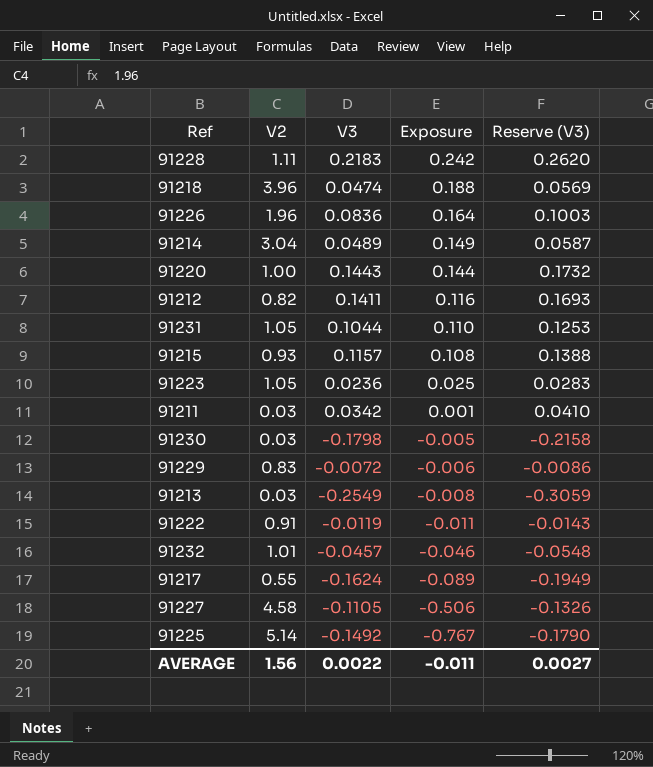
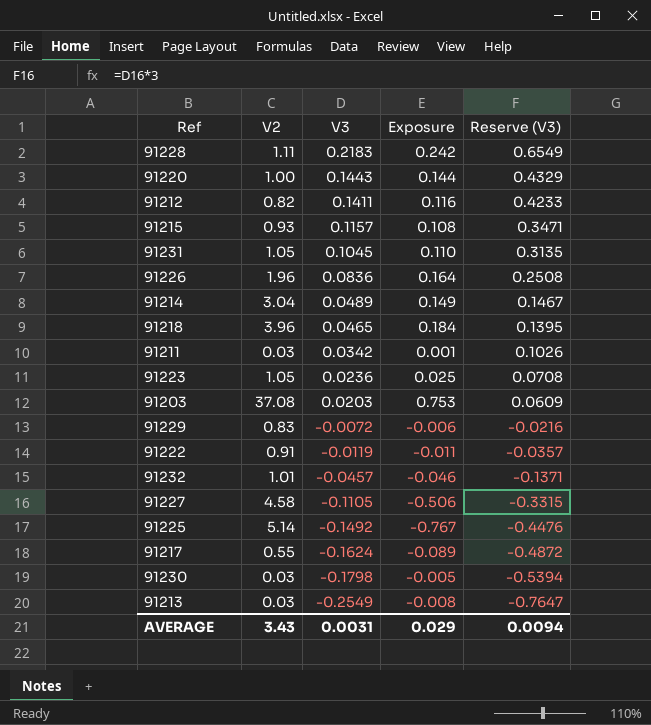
row order: Exposure descending -> V3 descending
column Reserve (V3) | formula: [V3] * 1.2 -> [V3] * 3
91231 | V3: 0.1044 -> 0.1045
91218 | V3: 0.0474 -> 0.0465
91218 | Exposure: 0.188 -> 0.184
row 91203: none -> 37.08 | 0.0203 | 0.753 | 0.0609
AVERAGE | V2: 1.56 -> 3.43
AVERAGE | V3: 0.0022 -> 0.0031
AVERAGE | Exposure: -0.011 -> 0.029
AVERAGE | Reserve (V3): 0.0027 -> 0.0094

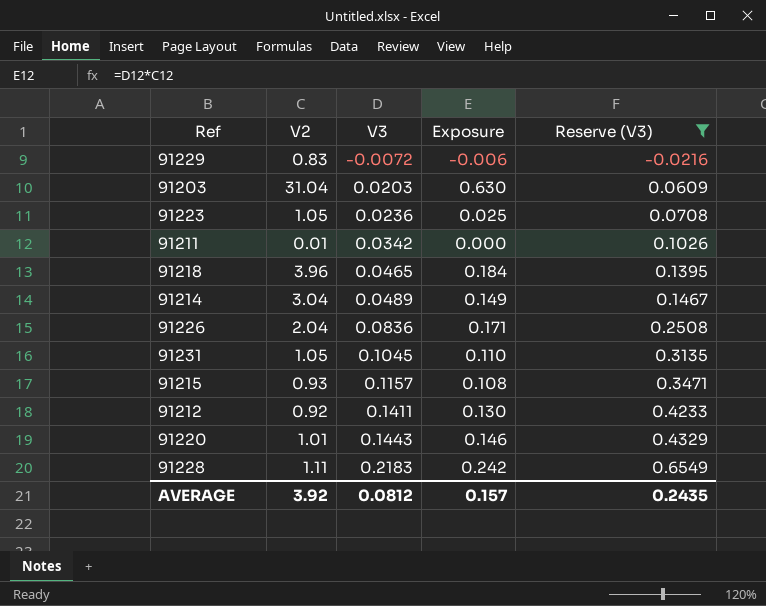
filter: none -> Reserve (V3) >= -0.0216
row order: V3 descending -> V3 ascending
91203 | V2: 37.08 -> 31.04
91203 | Exposure: 0.753 -> 0.630
91211 | V2: 0.03 -> 0.01
91211 | Exposure: 0.001 -> 0.000
91226 | V2: 1.96 -> 2.04
91226 | Exposure: 0.164 -> 0.171
91212 | V2: 0.82 -> 0.92
91212 | Exposure: 0.116 -> 0.130
91220 | V2: 1.00 -> 1.01
91220 | Exposure: 0.144 -> 0.146
AVERAGE | V2: 3.43 -> 3.92
AVERAGE | V3: 0.0031 -> 0.0812
AVERAGE | Exposure: 0.029 -> 0.157
AVERAGE | Reserve (V3): 0.0094 -> 0.2435

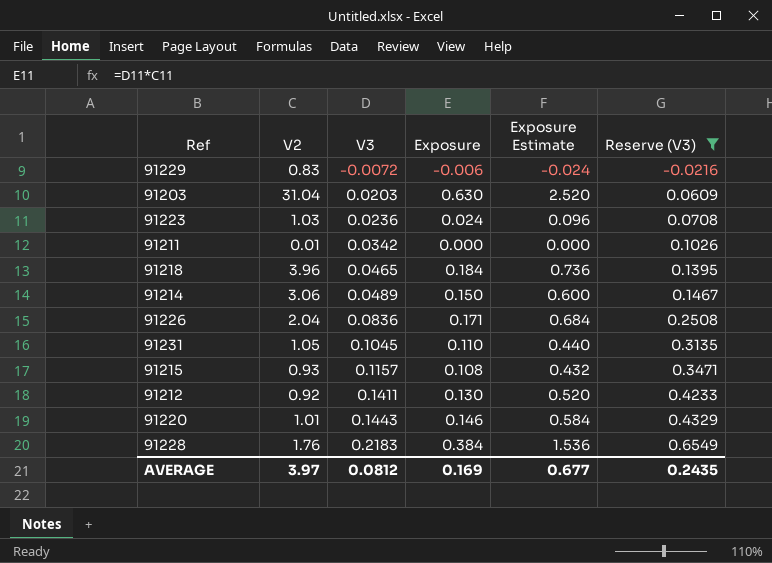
column Exposure Estimate | formula: none -> [Exposure] * 4
91223 | V2: 1.05 -> 1.03
91223 | Exposure: 0.025 -> 0.024
91214 | V2: 3.04 -> 3.06
91214 | Exposure: 0.149 -> 0.150
91228 | V2: 1.11 -> 1.76
91228 | Exposure: 0.242 -> 0.384
AVERAGE | V2: 3.92 -> 3.97
AVERAGE | Exposure: 0.157 -> 0.169

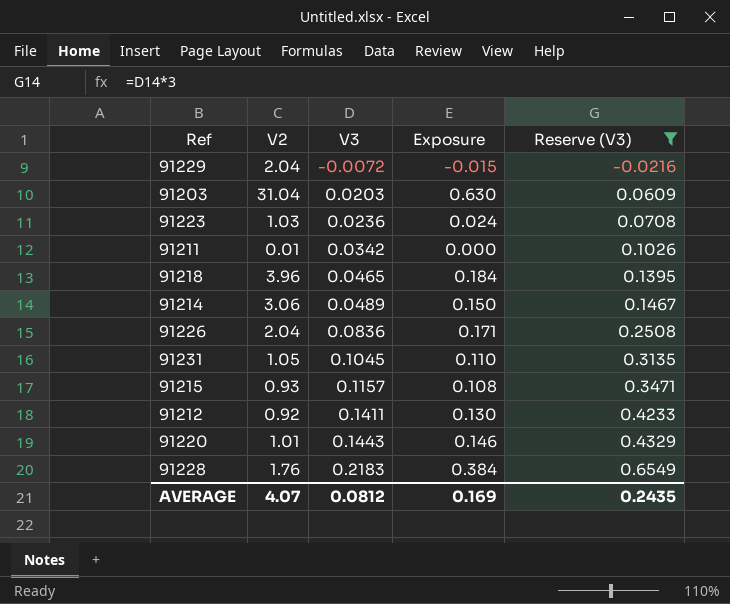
column Exposure Estimate | formula: [Exposure] * 4 -> none
91229 | V2: 0.83 -> 2.04
91229 | Exposure: -0.006 -> -0.015
AVERAGE | V2: 3.97 -> 4.07

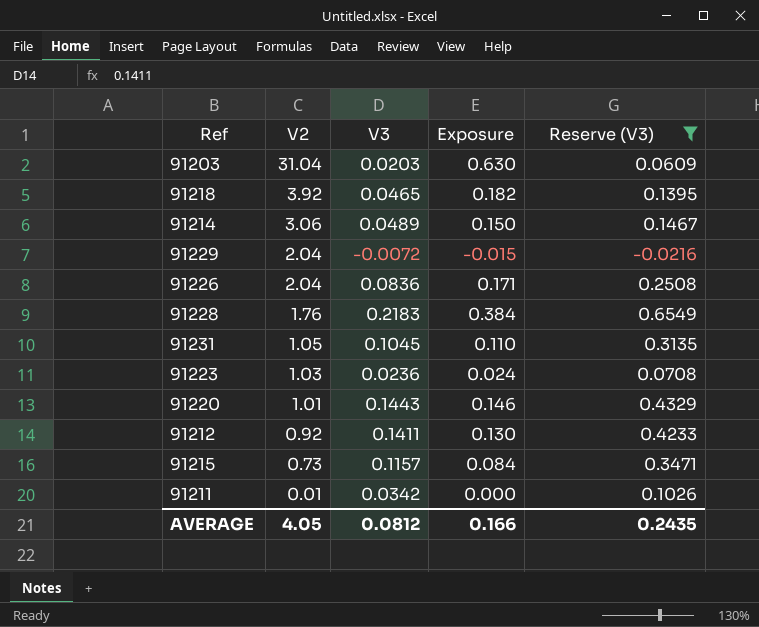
row order: V3 ascending -> V2 descending
91218 | V2: 3.96 -> 3.92
91218 | Exposure: 0.184 -> 0.182
91215 | V2: 0.93 -> 0.73
91215 | Exposure: 0.108 -> 0.084
AVERAGE | V2: 4.07 -> 4.05
AVERAGE | Exposure: 0.169 -> 0.166

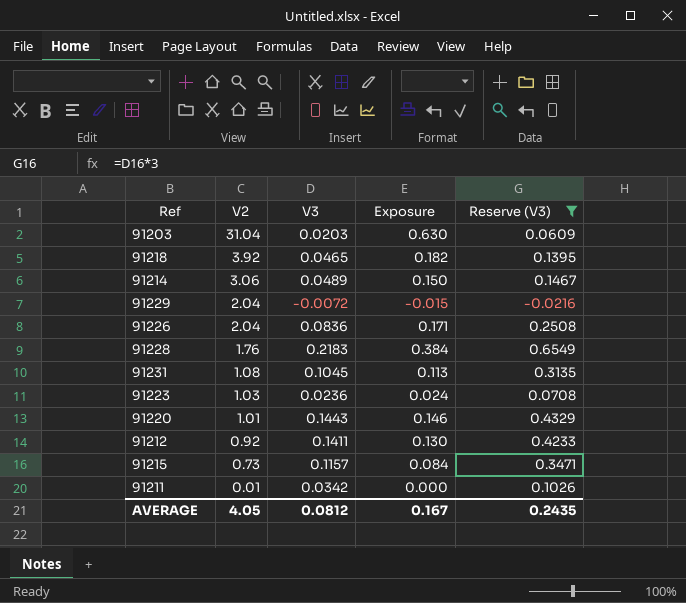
91231 | V2: 1.05 -> 1.08
91231 | Exposure: 0.110 -> 0.113
AVERAGE | Exposure: 0.166 -> 0.167

